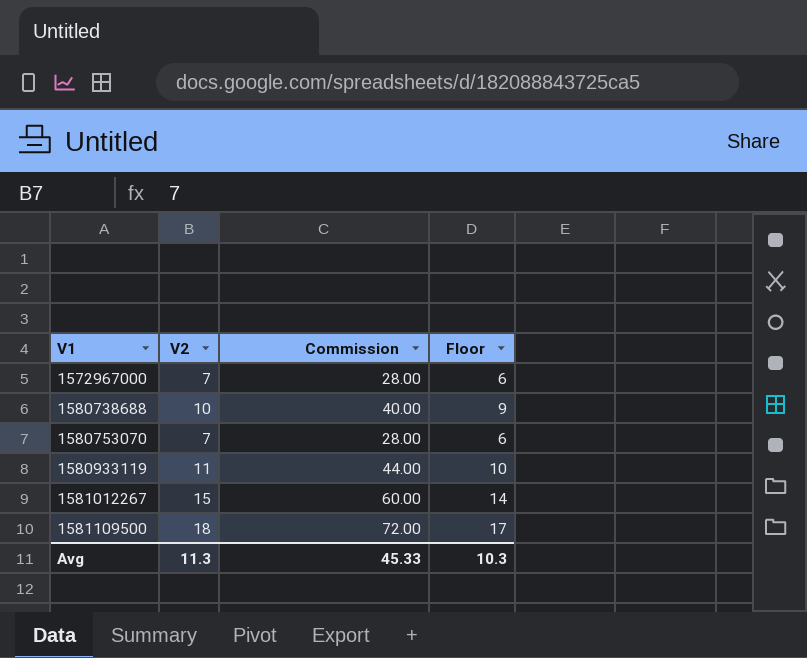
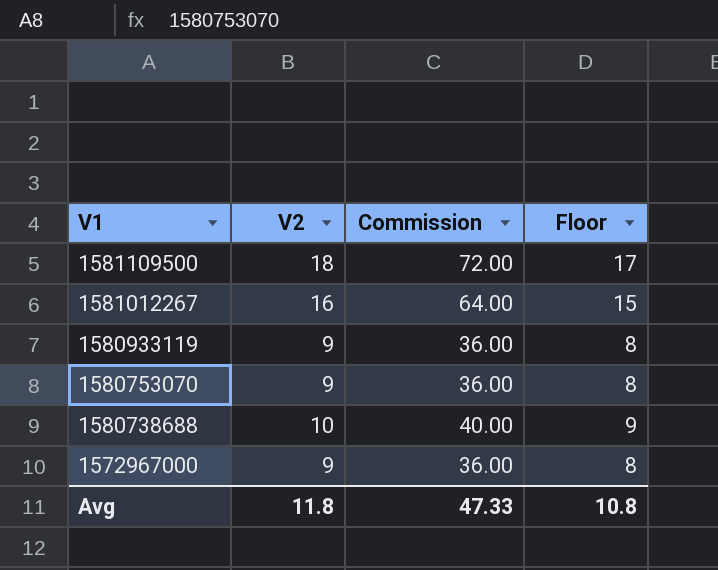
row order: V1 ascending -> V1 descending
1581012267 | V2: 15 -> 16
1581012267 | Commission: 60.00 -> 64.00
1581012267 | Floor: 14 -> 15
1580933119 | V2: 11 -> 9
1580933119 | Commission: 44.00 -> 36.00
1580933119 | Floor: 10 -> 8
1580753070 | V2: 7 -> 9
1580753070 | Commission: 28.00 -> 36.00
1580753070 | Floor: 6 -> 8
1572967000 | V2: 7 -> 9
1572967000 | Commission: 28.00 -> 36.00
1572967000 | Floor: 6 -> 8
Avg | V2: 11.3 -> 11.8
Avg | Commission: 45.33 -> 47.33
Avg | Floor: 10.3 -> 10.8

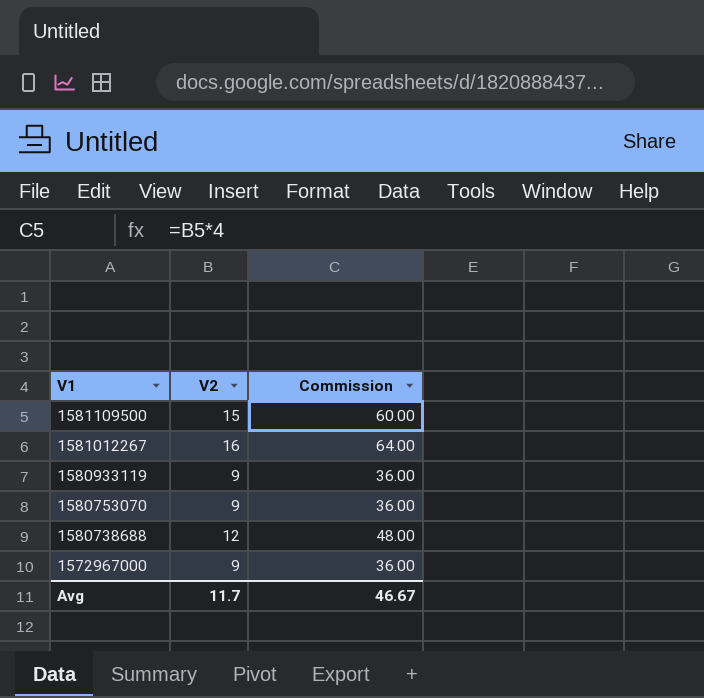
column Floor | formula: [V2] - 1 -> none
1581109500 | V2: 18 -> 15
1581109500 | Commission: 72.00 -> 60.00
1580738688 | V2: 10 -> 12
1580738688 | Commission: 40.00 -> 48.00
Avg | V2: 11.8 -> 11.7
Avg | Commission: 47.33 -> 46.67

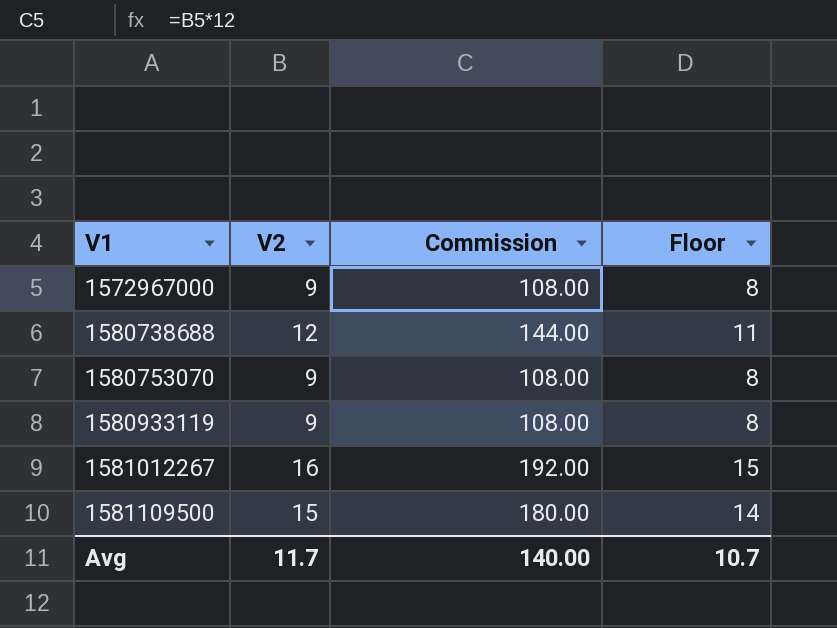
row order: V1 descending -> V1 ascending
column Commission | formula: [V2] * 4 -> [V2] * 12
column Floor | formula: none -> [V2] - 1
Avg | Commission: 46.67 -> 140.00

